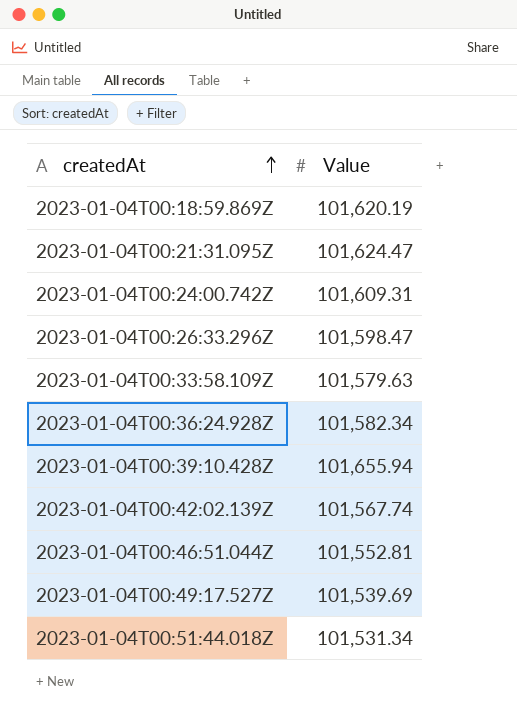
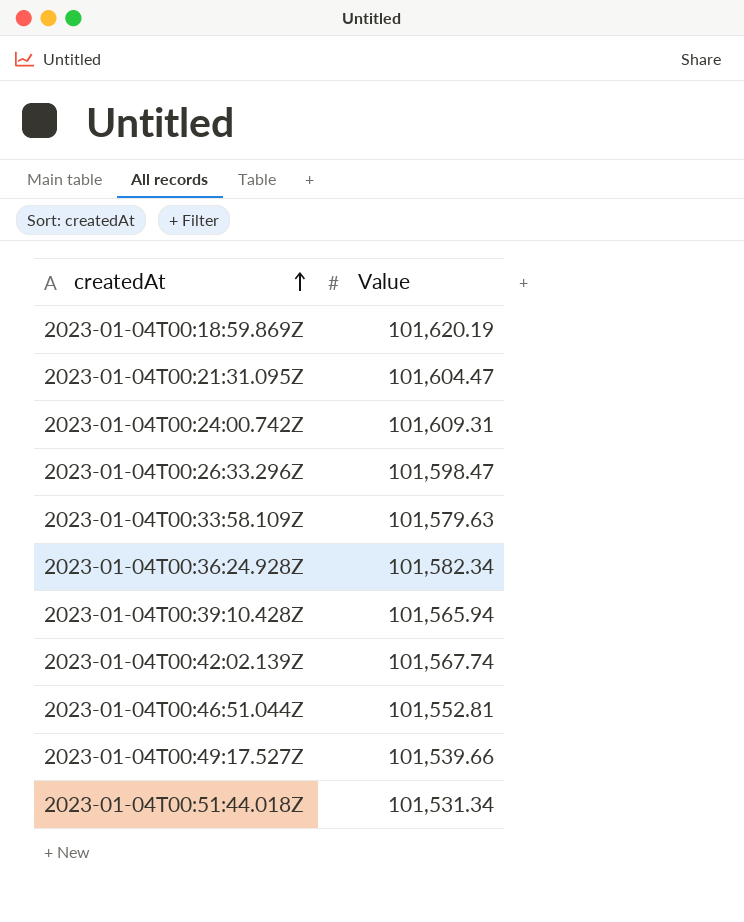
2023-01-04T00:21:31.095Z | Value: 101,624.47 -> 101,604.47
2023-01-04T00:39:10.428Z | Value: 101,655.94 -> 101,565.94
2023-01-04T00:49:17.527Z | Value: 101,539.69 -> 101,539.66

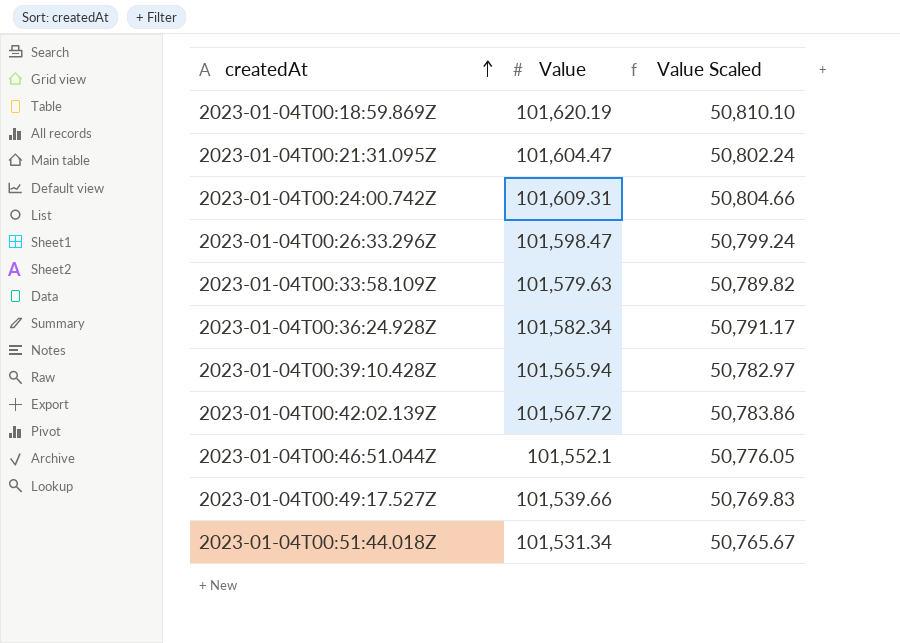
column Value Scaled | formula: none -> [Value] * 0.5
2023-01-04T00:42:02.139Z | Value: 101,567.74 -> 101,567.72
2023-01-04T00:46:51.044Z | Value: 101,552.81 -> 101,552.1

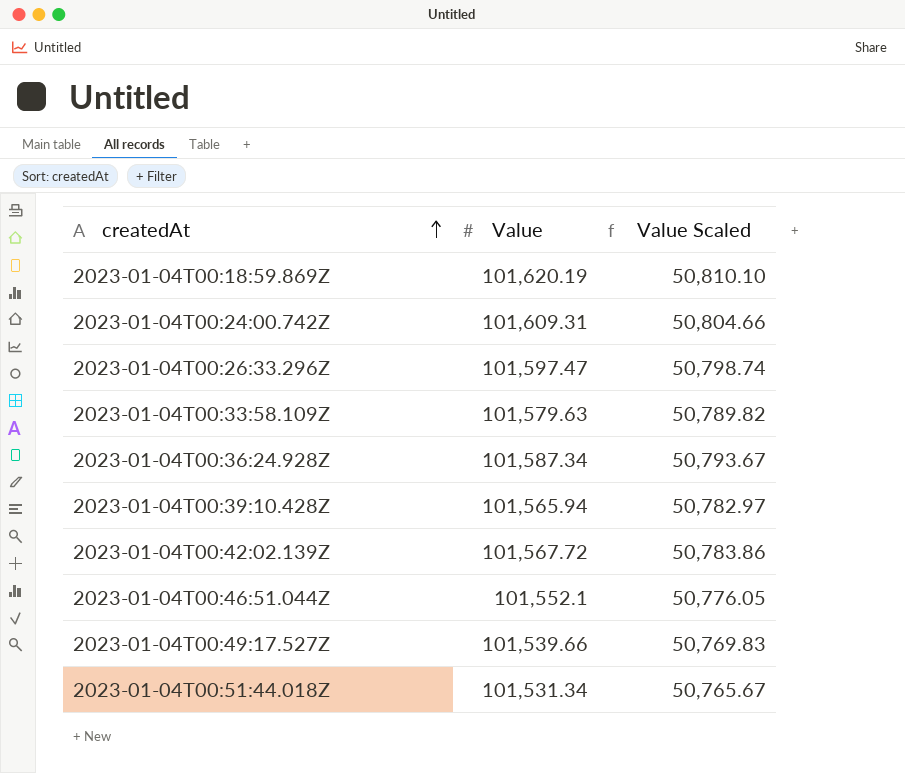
row 2023-01-04T00:21:31.095Z: 101,604.47 | 50,802.24 -> none
2023-01-04T00:26:33.296Z | Value: 101,598.47 -> 101,597.47
2023-01-04T00:26:33.296Z | Value Scaled: 50,799.24 -> 50,798.74
2023-01-04T00:36:24.928Z | Value: 101,582.34 -> 101,587.34
2023-01-04T00:36:24.928Z | Value Scaled: 50,791.17 -> 50,793.67

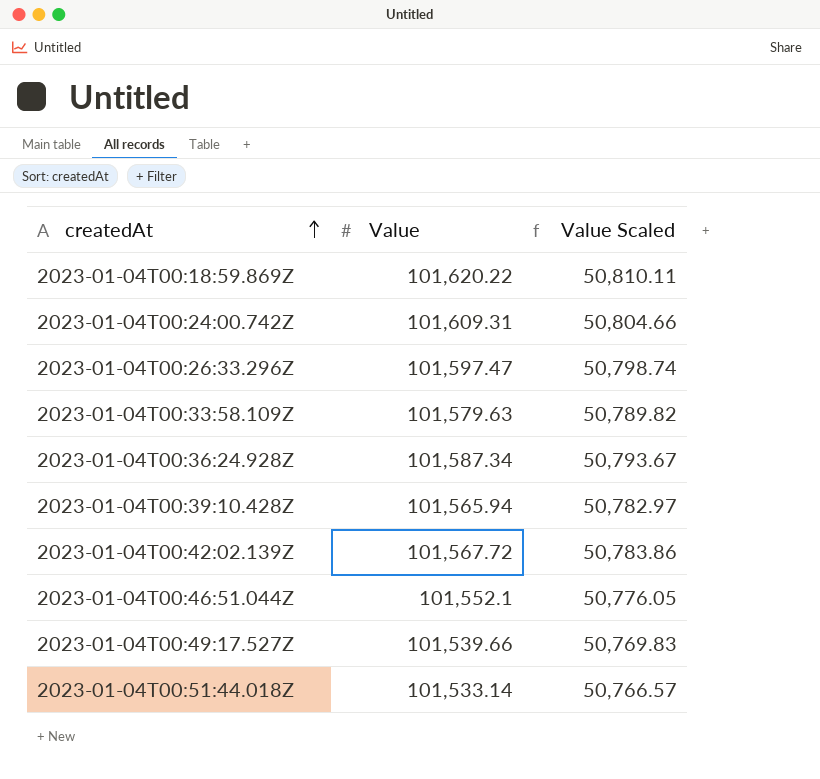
2023-01-04T00:18:59.869Z | Value: 101,620.19 -> 101,620.22
2023-01-04T00:18:59.869Z | Value Scaled: 50,810.10 -> 50,810.11
2023-01-04T00:51:44.018Z | Value: 101,531.34 -> 101,533.14
2023-01-04T00:51:44.018Z | Value Scaled: 50,765.67 -> 50,766.57

